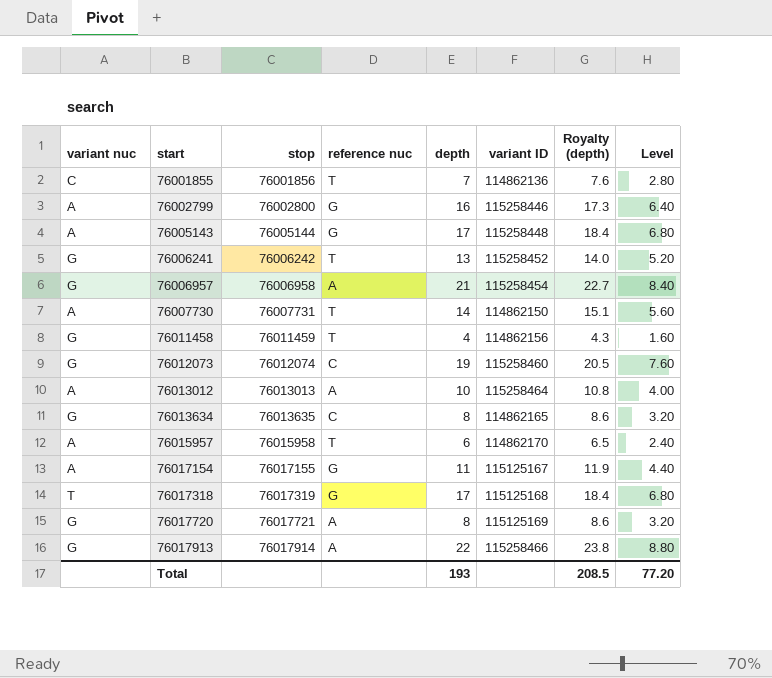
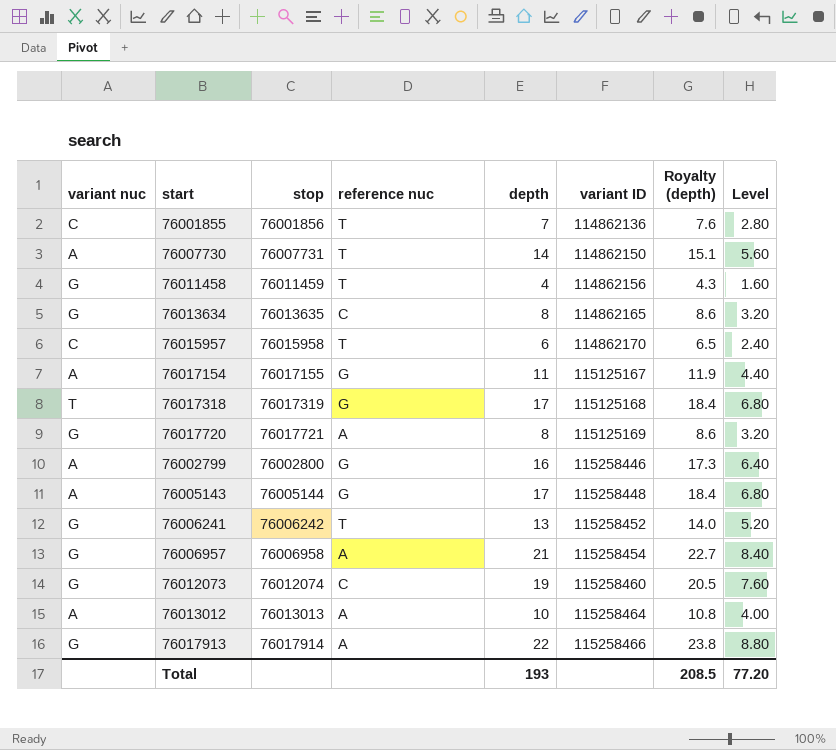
row order: start ascending -> variant ID ascending
76015957 | variant nuc: A -> C

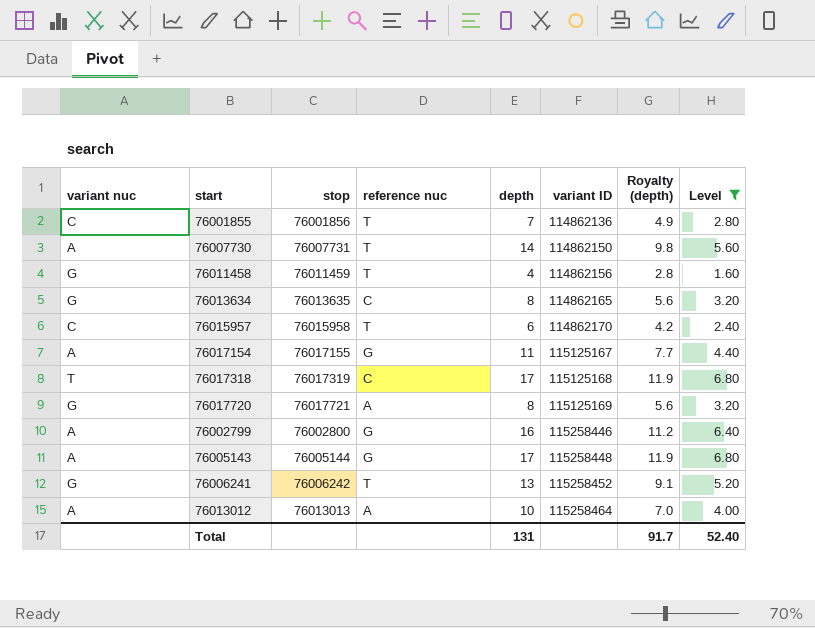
filter: none -> Level <= 6.80
column Royalty (depth) | formula: [depth] * 1.08 -> [depth] * 0.7
76017318 | reference nuc: G -> C
Total | depth: 193 -> 131
Total | Royalty (depth): 208.5 -> 91.7
Total | Level: 77.20 -> 52.40

